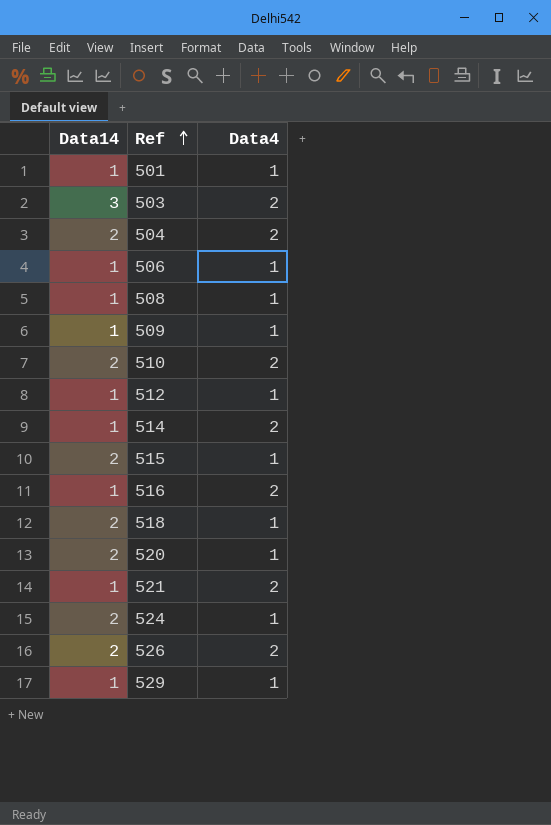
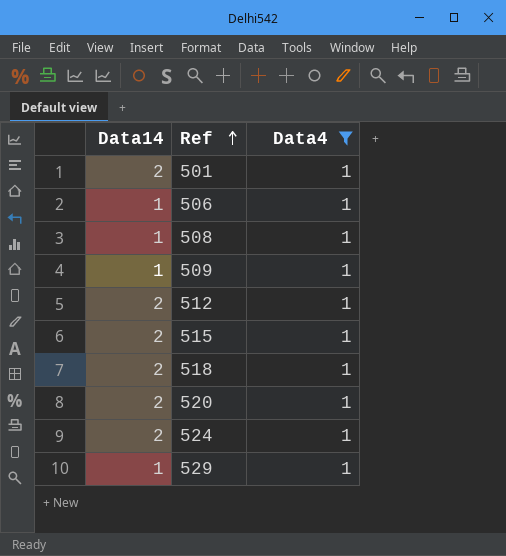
filter: none -> Data4 = 1
501 | Data14: 1 -> 2
512 | Data14: 1 -> 2

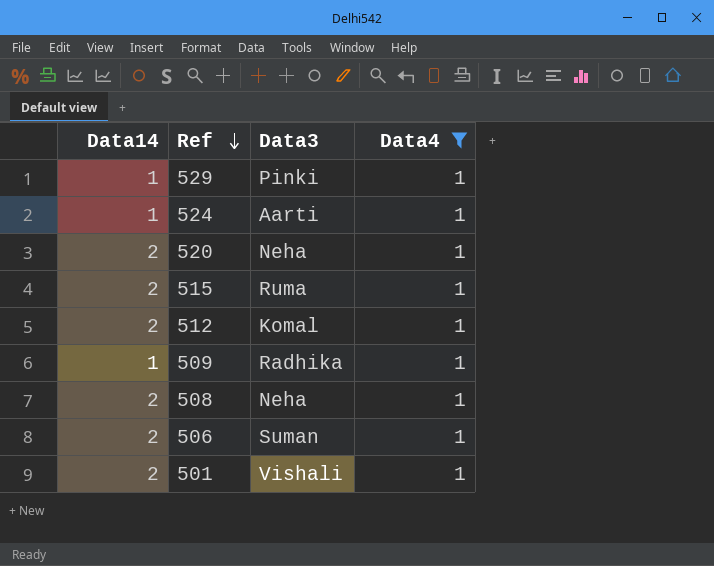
row order: Ref ascending -> Ref descending
column Data3 | position: none -> 3
row 518: 2 | 1 -> none
524 | Data14: 2 -> 1
508 | Data14: 1 -> 2
506 | Data14: 1 -> 2

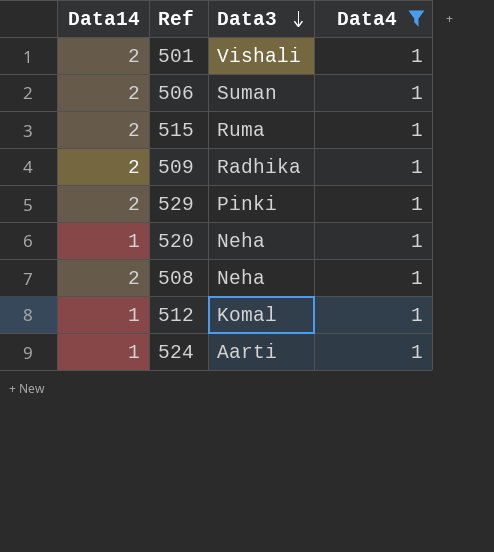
row order: Ref descending -> Data3 descending
509 | Data14: 1 -> 2
529 | Data14: 1 -> 2
520 | Data14: 2 -> 1
512 | Data14: 2 -> 1

